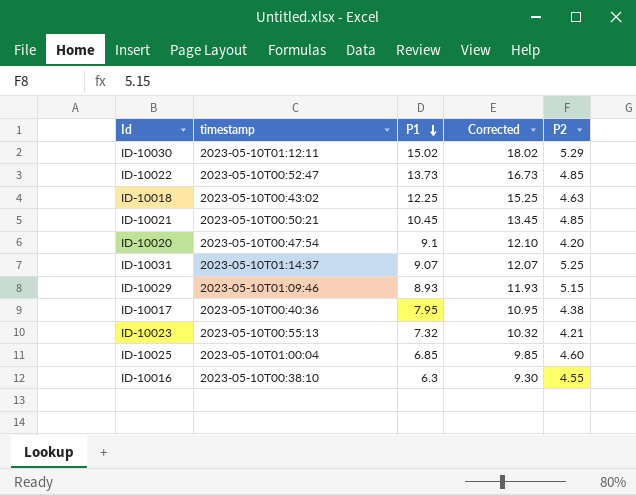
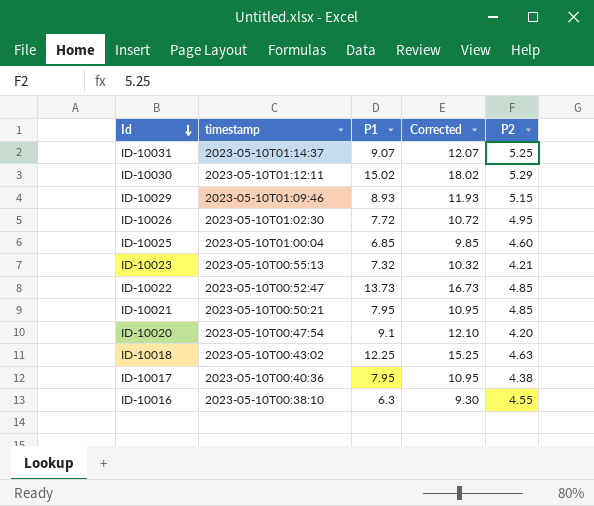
row order: P1 descending -> Id descending
row ID-10026: none -> 2023-05-10T01:02:30 | 7.72 | 10.72 | 4.95
ID-10021 | P1: 10.45 -> 7.95
ID-10021 | Corrected: 13.45 -> 10.95

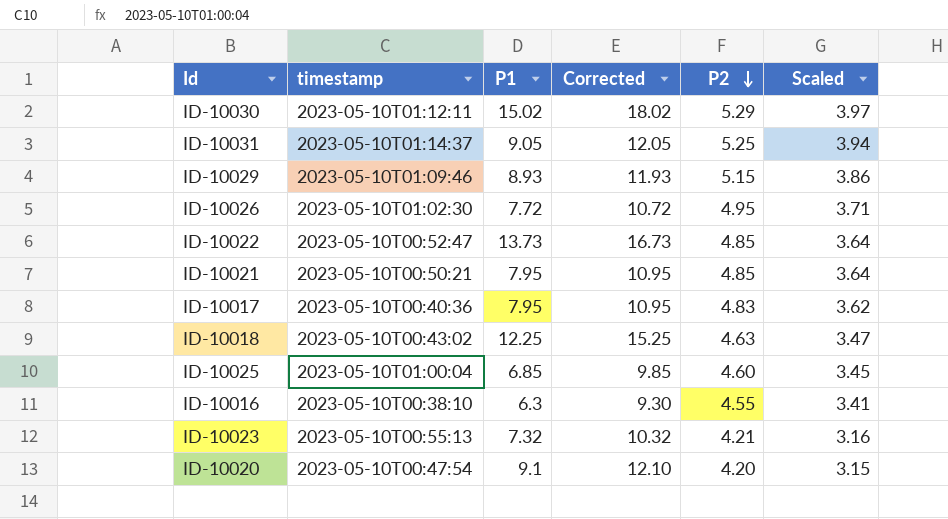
row order: Id descending -> P2 descending
column Scaled | formula: none -> [P2] * 0.75
ID-10031 | P1: 9.07 -> 9.05
ID-10031 | Corrected: 12.07 -> 12.05
ID-10017 | P2: 4.38 -> 4.83

